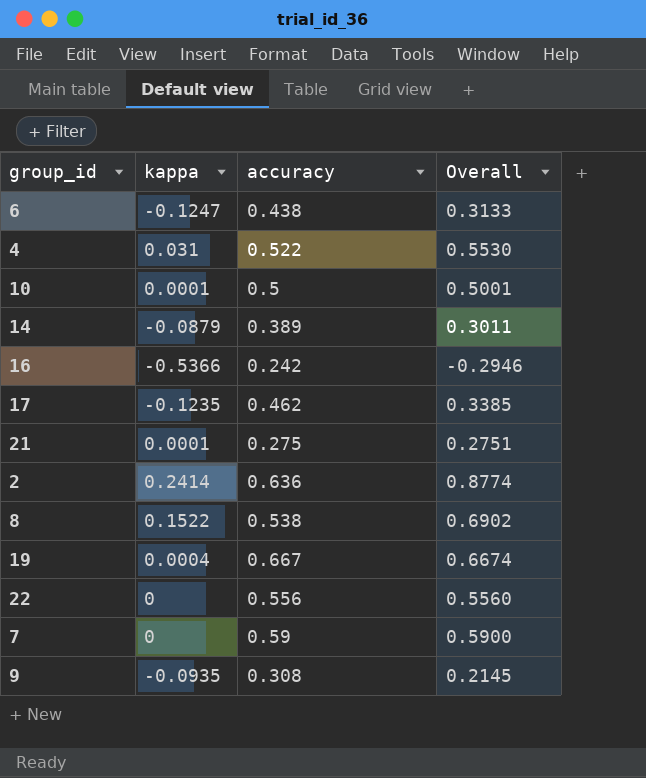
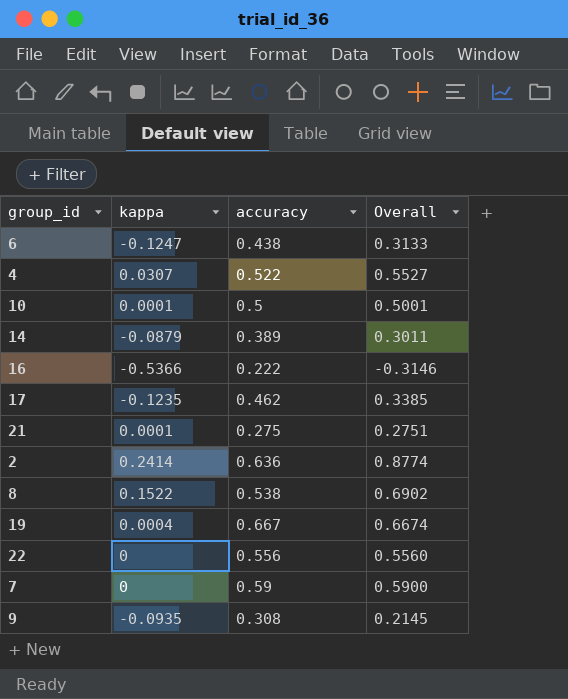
4 | kappa: 0.031 -> 0.0307
4 | Overall: 0.5530 -> 0.5527
16 | accuracy: 0.242 -> 0.222
16 | Overall: -0.2946 -> -0.3146

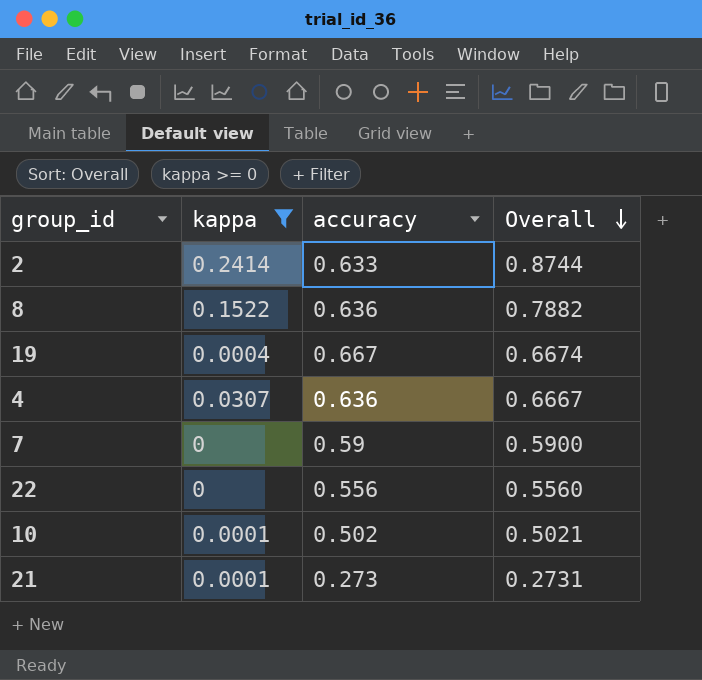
filter: none -> kappa >= 0
row order: none -> Overall descending
2 | accuracy: 0.636 -> 0.633
2 | Overall: 0.8774 -> 0.8744
8 | accuracy: 0.538 -> 0.636
8 | Overall: 0.6902 -> 0.7882
4 | accuracy: 0.522 -> 0.636
4 | Overall: 0.5527 -> 0.6667
10 | accuracy: 0.5 -> 0.502
10 | Overall: 0.5001 -> 0.5021
21 | accuracy: 0.275 -> 0.273
21 | Overall: 0.2751 -> 0.2731

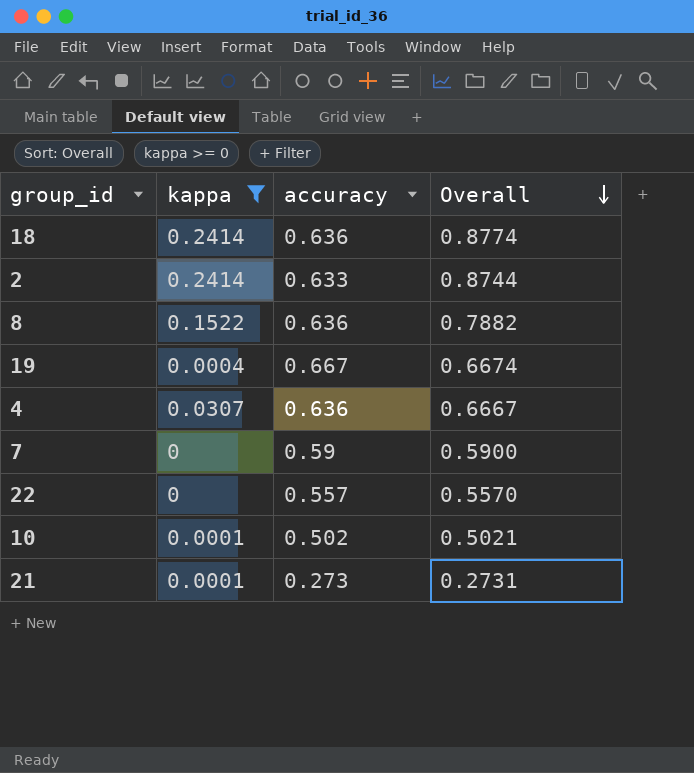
row 18: none -> 0.2414 | 0.636 | 0.8774
22 | accuracy: 0.556 -> 0.557
22 | Overall: 0.5560 -> 0.5570

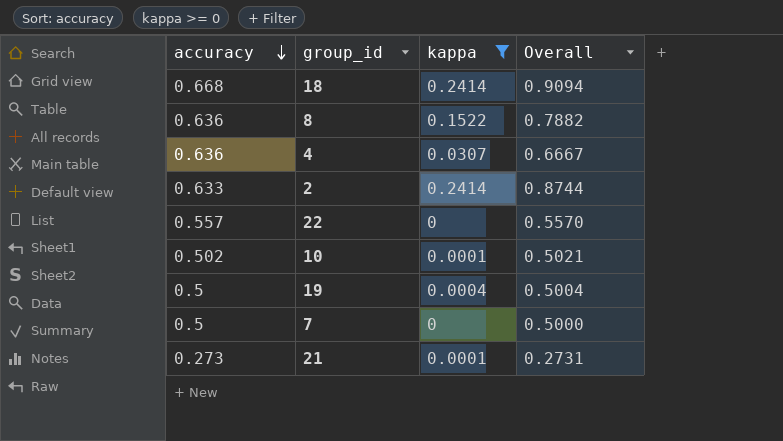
row order: Overall descending -> accuracy descending
column accuracy | position: 3 -> 1
18 | accuracy: 0.636 -> 0.668
18 | Overall: 0.8774 -> 0.9094
19 | accuracy: 0.667 -> 0.5
19 | Overall: 0.6674 -> 0.5004
7 | accuracy: 0.59 -> 0.5
7 | Overall: 0.5900 -> 0.5000

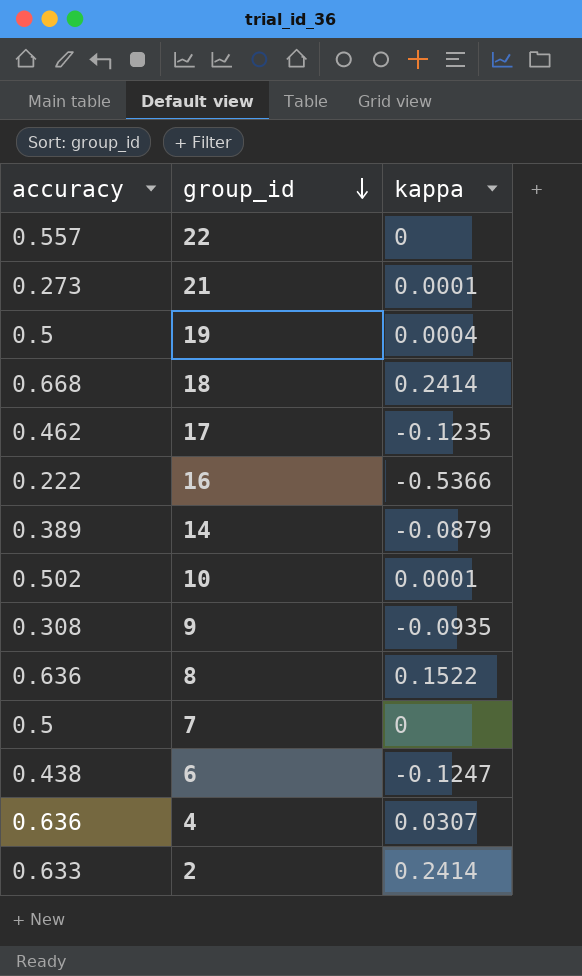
filter: kappa >= 0 -> none
row order: accuracy descending -> group_id descending
column Overall | formula: [accuracy] + [kappa] -> none

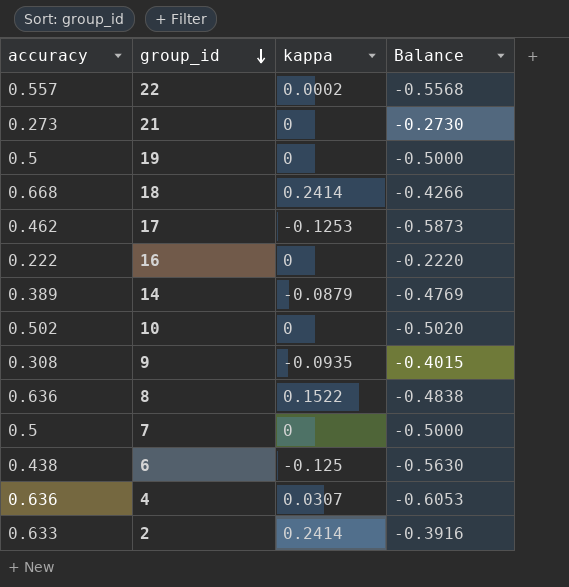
column Balance | formula: none -> [kappa] - [accuracy]
22 | kappa: 0 -> 0.0002
21 | kappa: 0.0001 -> 0
19 | kappa: 0.0004 -> 0
17 | kappa: -0.1235 -> -0.1253
16 | kappa: -0.5366 -> 0
10 | kappa: 0.0001 -> 0
6 | kappa: -0.1247 -> -0.125

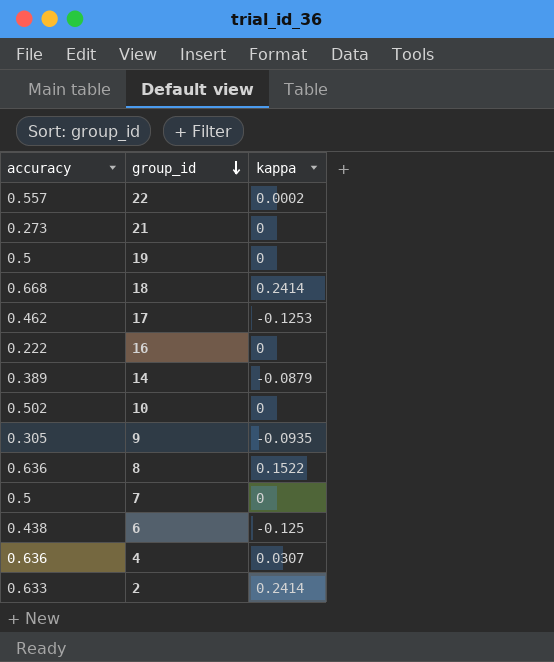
column Balance | formula: [kappa] - [accuracy] -> none
9 | accuracy: 0.308 -> 0.305

